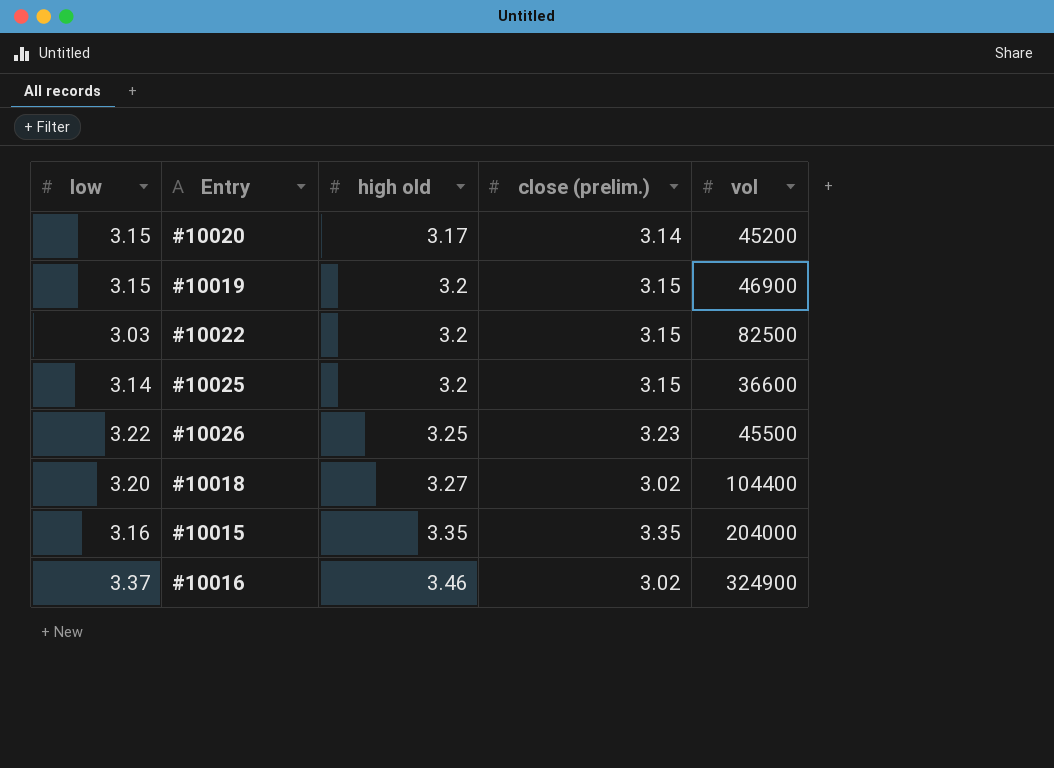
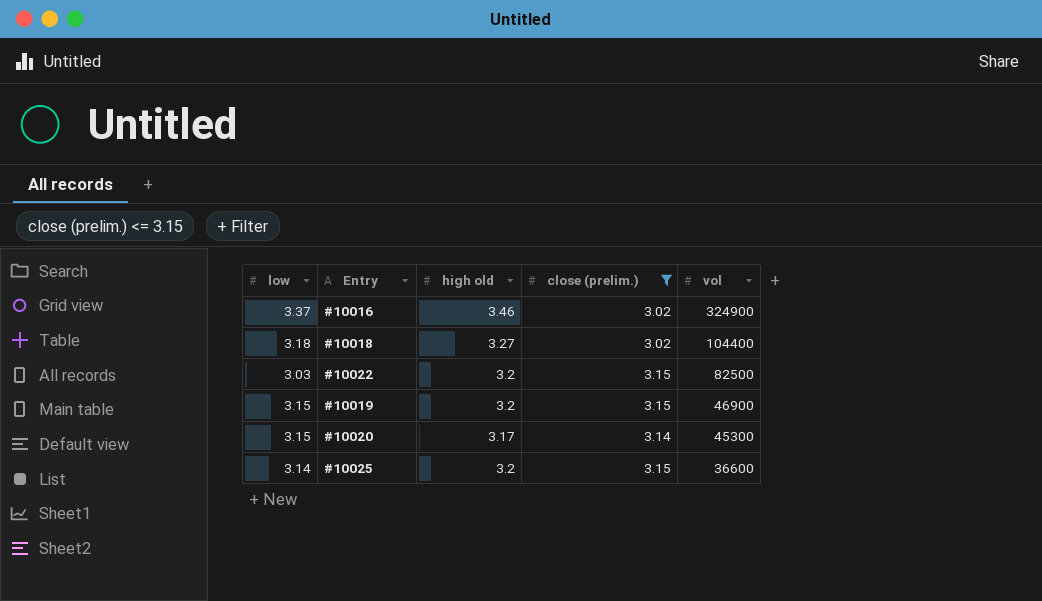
filter: none -> close (prelim.) <= 3.15
row order: high old ascending -> vol descending
#10018 | low: 3.20 -> 3.18
#10020 | vol: 45200 -> 45300

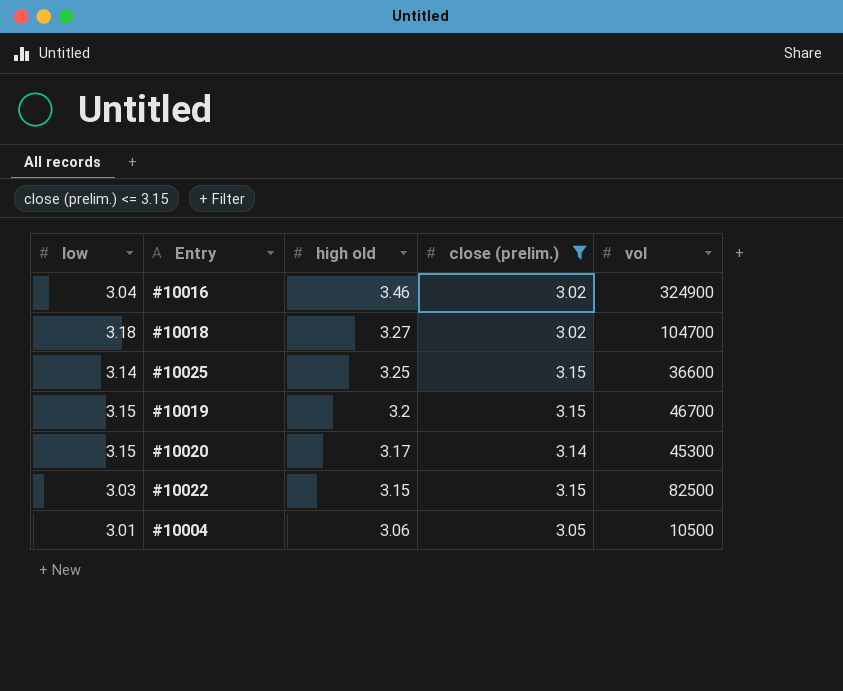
row order: vol descending -> high old descending
#10016 | low: 3.37 -> 3.04
#10018 | vol: 104400 -> 104700
#10025 | high old: 3.2 -> 3.25
#10019 | vol: 46900 -> 46700
#10022 | high old: 3.2 -> 3.15
row #10004: none -> 3.01 | 3.06 | 3.05 | 10500

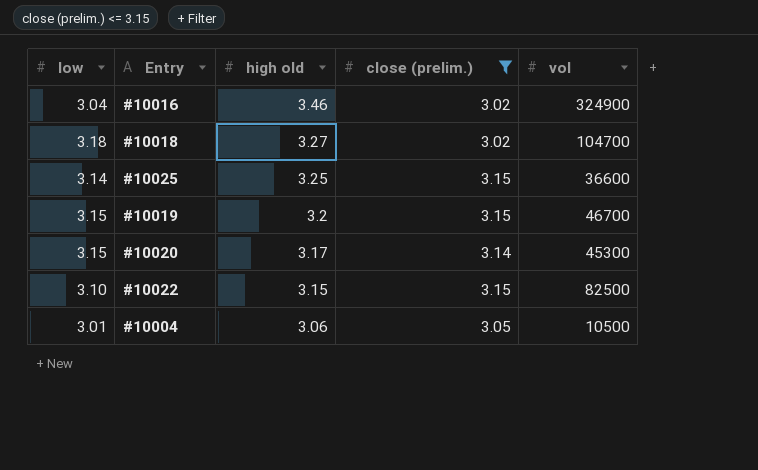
#10022 | low: 3.03 -> 3.10

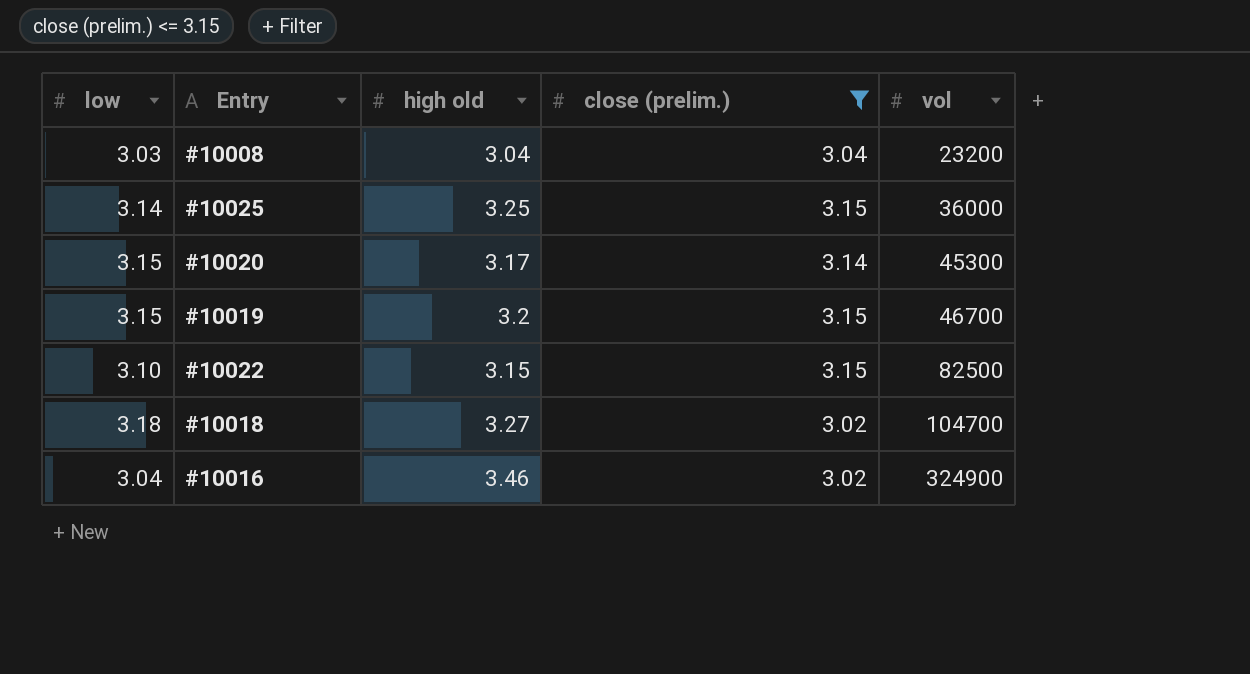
row order: high old descending -> vol ascending
row #10004: 3.01 | 3.06 | 3.05 | 10500 -> none
row #10008: none -> 3.03 | 3.04 | 3.04 | 23200
#10025 | vol: 36600 -> 36000

